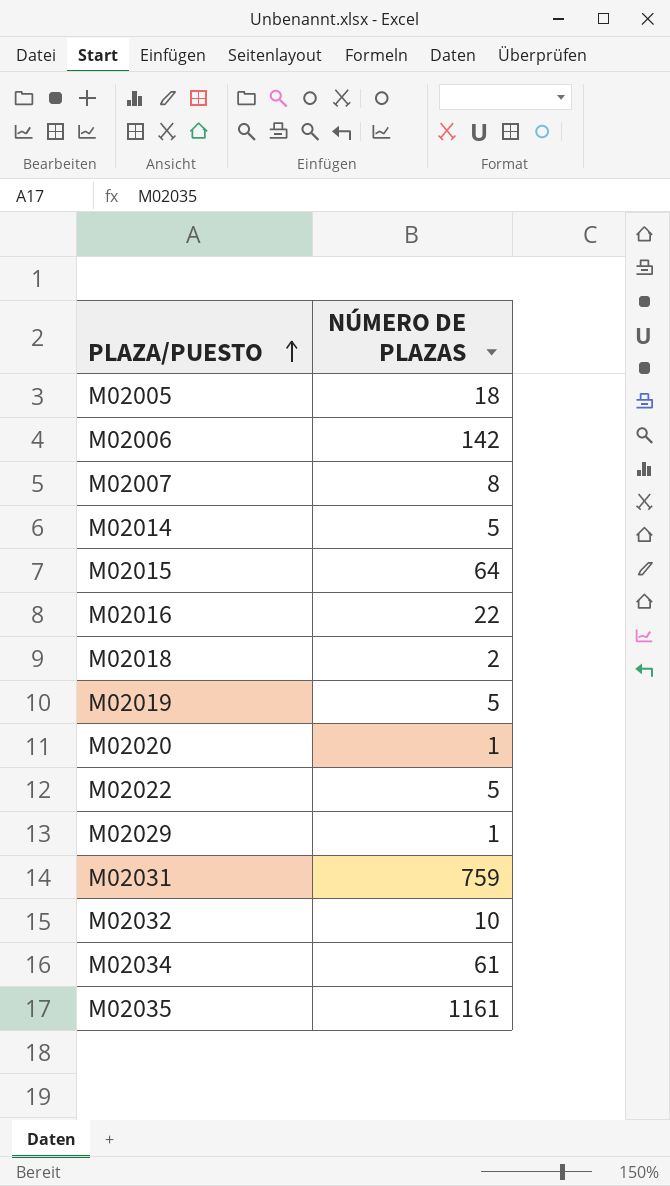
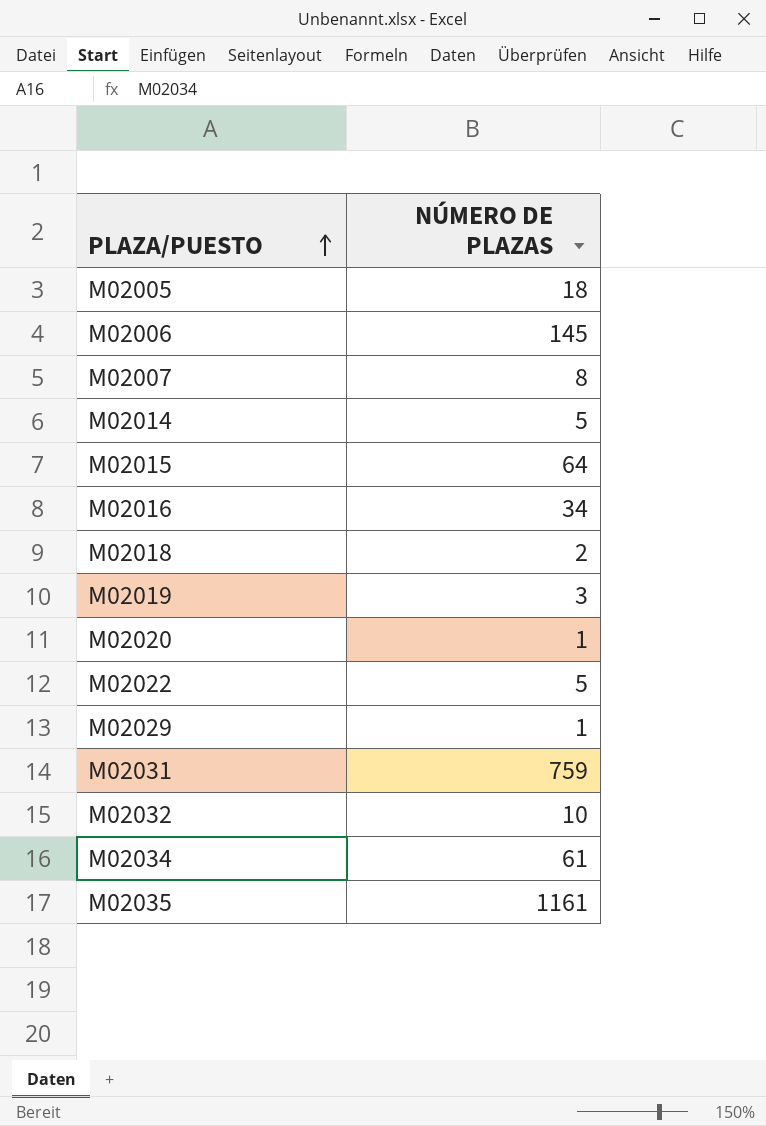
M02006 | NÚMERO DE PLAZAS: 142 -> 145
M02016 | NÚMERO DE PLAZAS: 22 -> 34
M02019 | NÚMERO DE PLAZAS: 5 -> 3

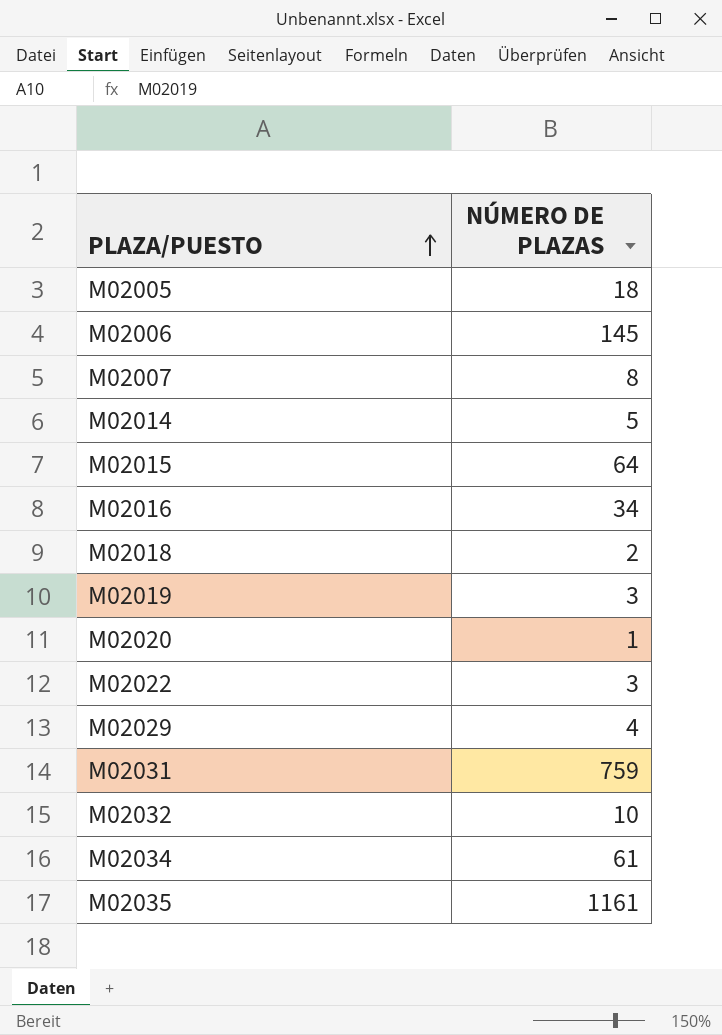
M02022 | NÚMERO DE PLAZAS: 5 -> 3
M02029 | NÚMERO DE PLAZAS: 1 -> 4

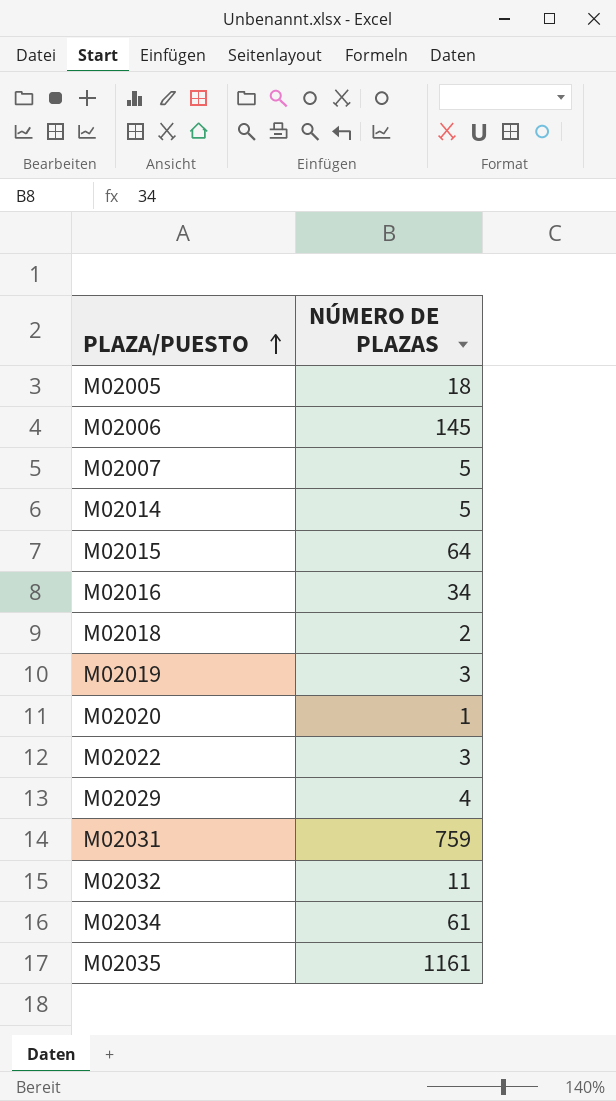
M02007 | NÚMERO DE PLAZAS: 8 -> 5
M02032 | NÚMERO DE PLAZAS: 10 -> 11

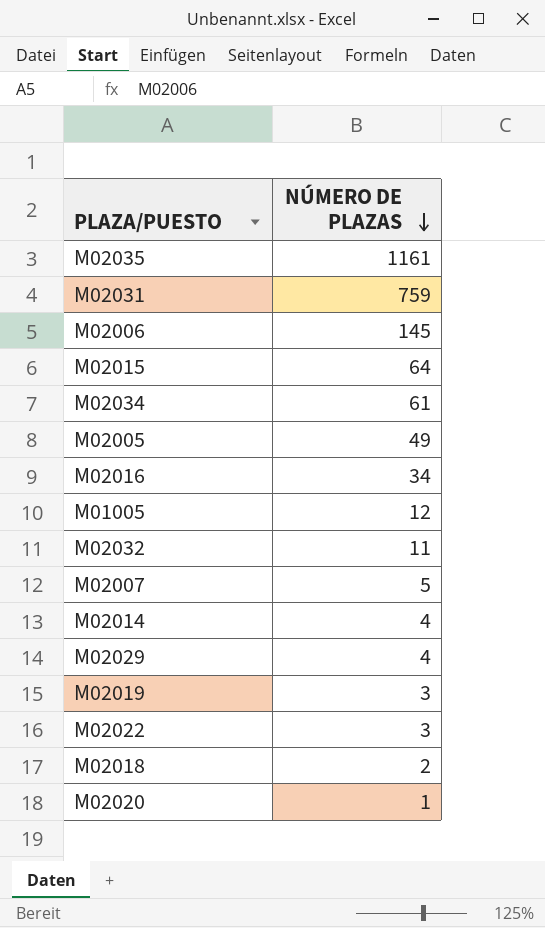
row order: PLAZA/PUESTO ascending -> NÚMERO DE PLAZAS descending
M02005 | NÚMERO DE PLAZAS: 18 -> 49
row M01005: none -> 12
M02014 | NÚMERO DE PLAZAS: 5 -> 4

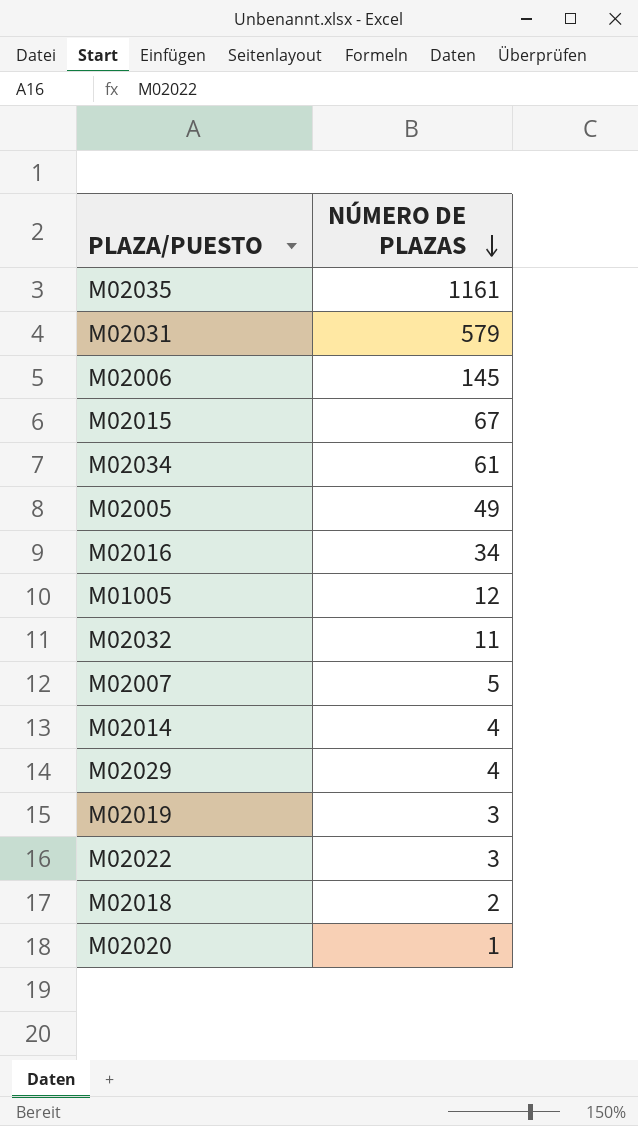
M02031 | NÚMERO DE PLAZAS: 759 -> 579
M02015 | NÚMERO DE PLAZAS: 64 -> 67

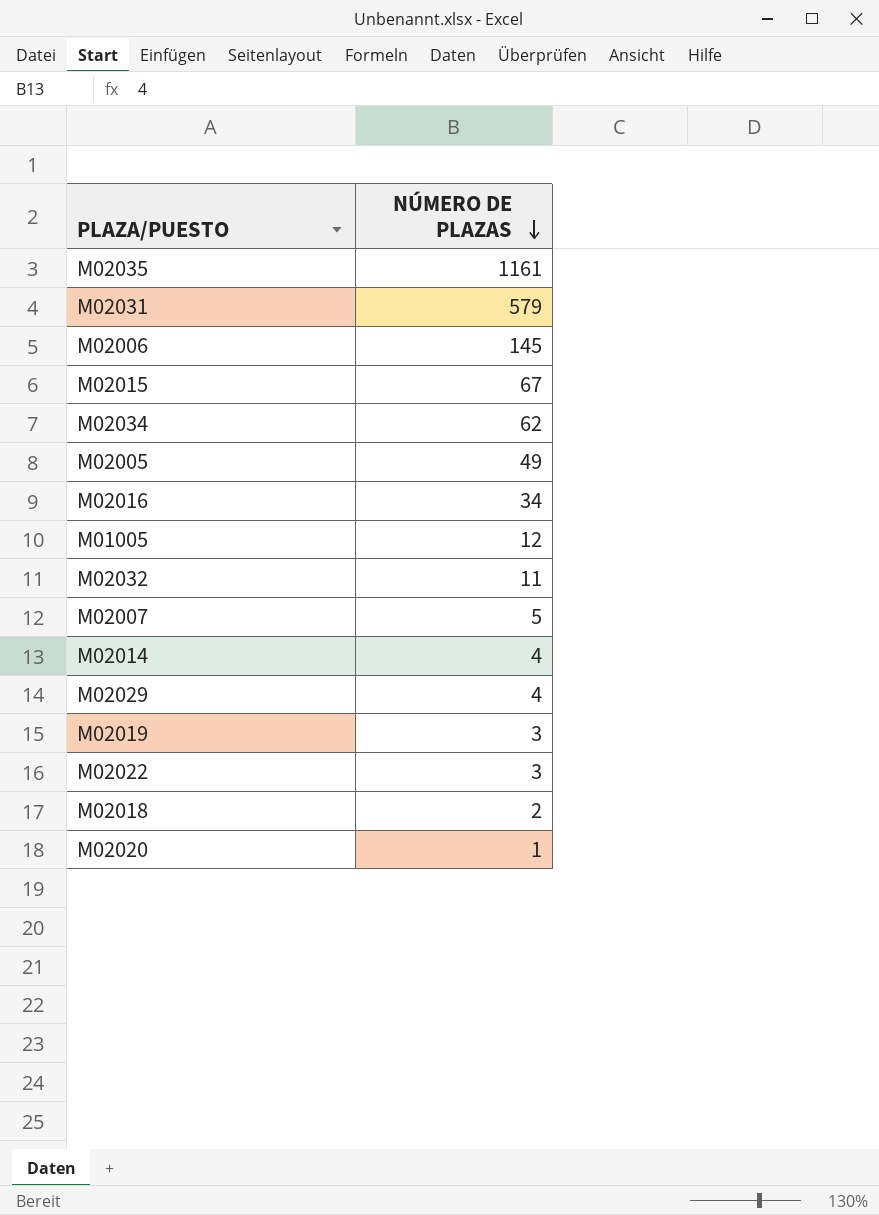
M02034 | NÚMERO DE PLAZAS: 61 -> 62

